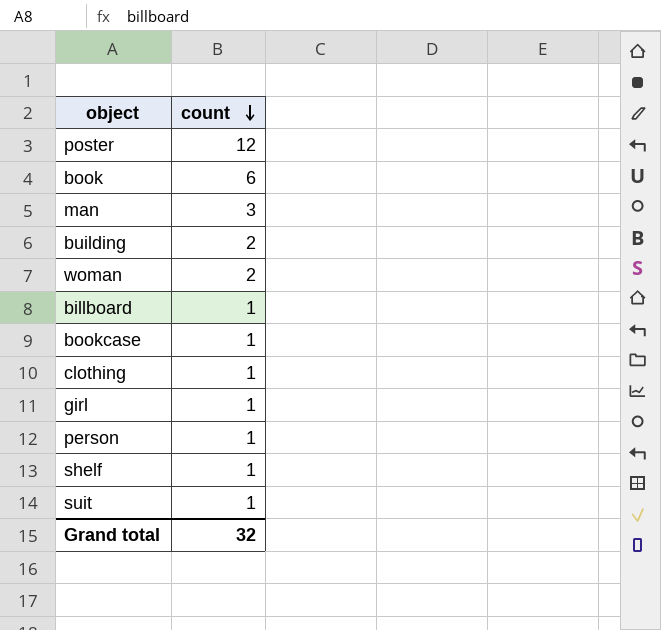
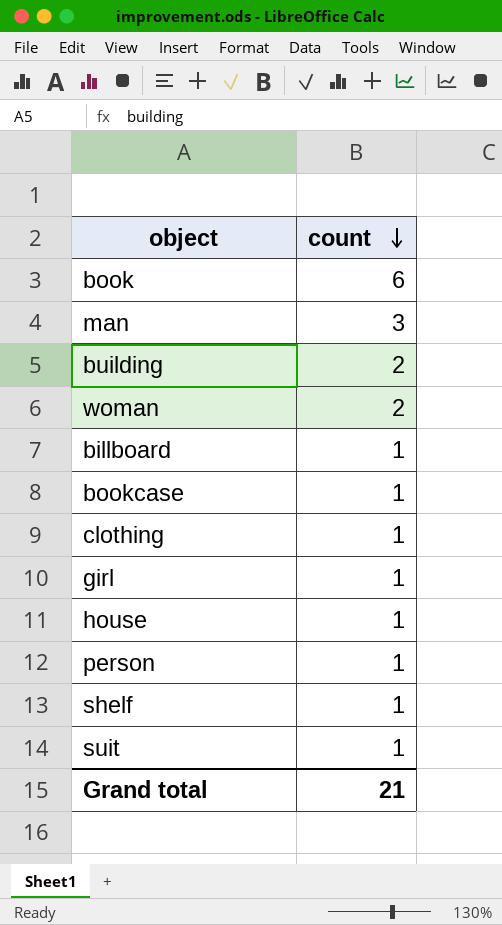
row poster: 12 -> none
row house: none -> 1
Grand total | count: 32 -> 21

